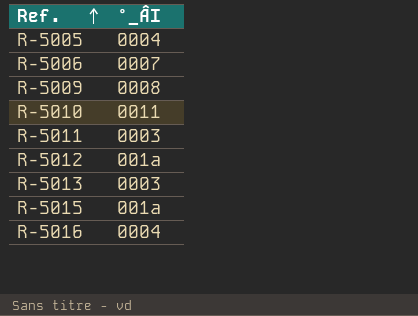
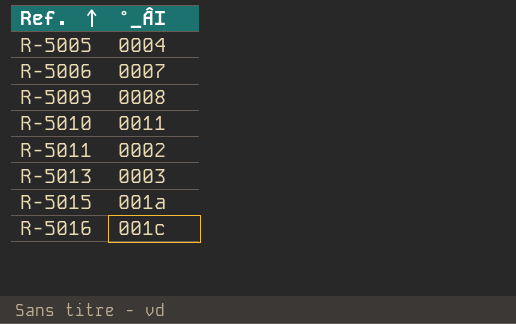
row R-5012: 001a -> none
R-5011 | °_ÂI: 0003 -> 0002
R-5016 | °_ÂI: 0004 -> 001c

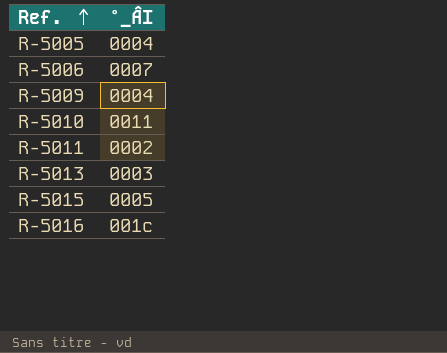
R-5009 | °_ÂI: 0008 -> 0004
R-5015 | °_ÂI: 001a -> 0005

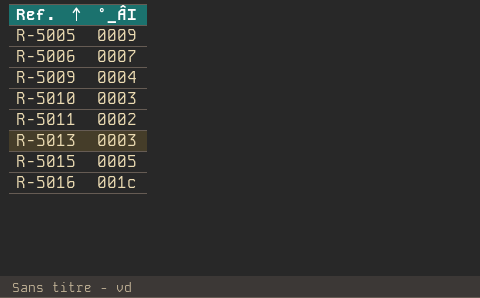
R-5005 | °_ÂI: 0004 -> 0009
R-5010 | °_ÂI: 0011 -> 0003

